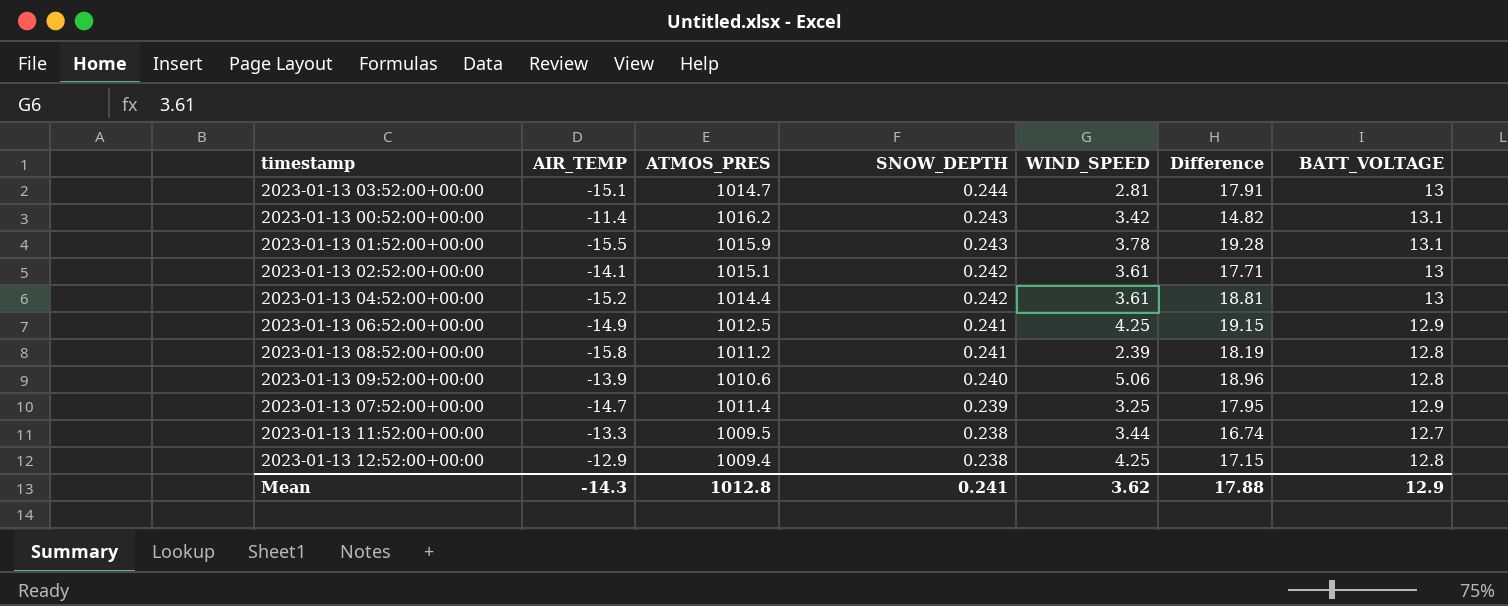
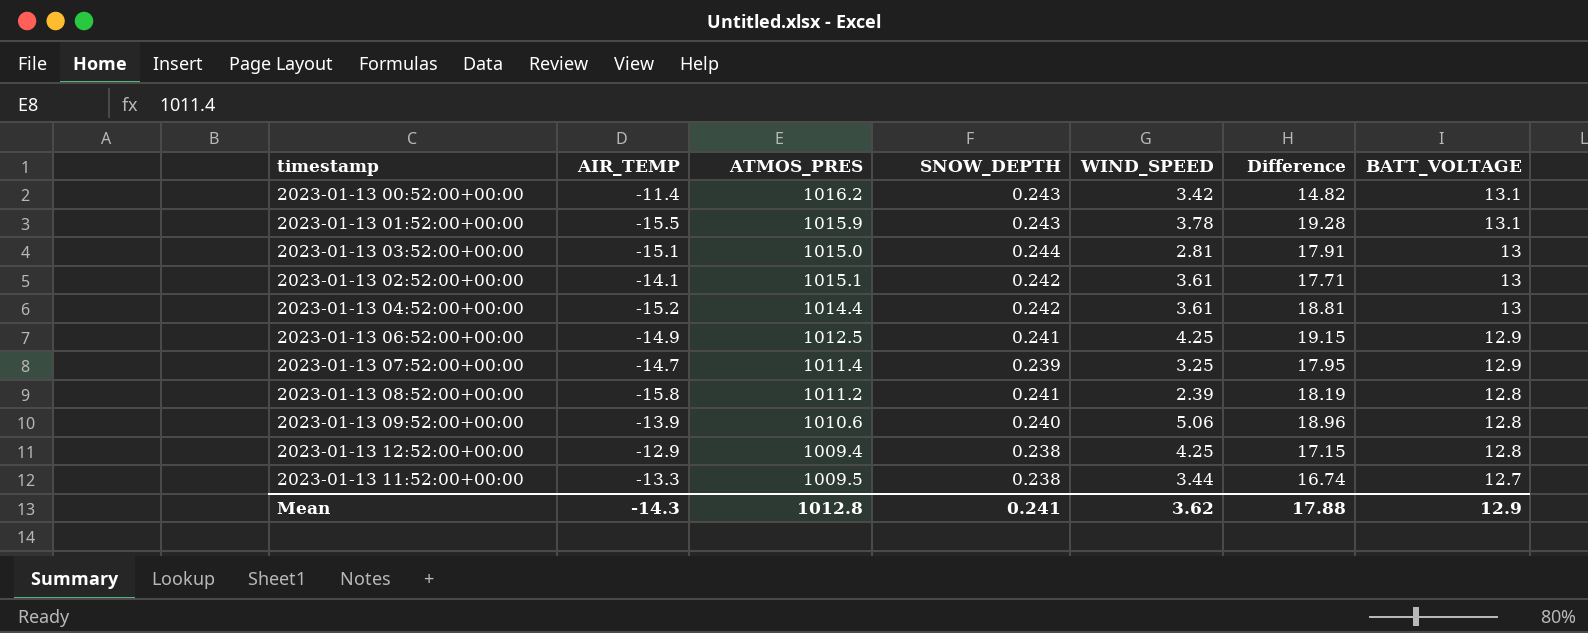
row order: SNOW_DEPTH descending -> BATT_VOLTAGE descending
2023-01-13 03:52:00+00:00 | ATMOS_PRES: 1014.7 -> 1015.0

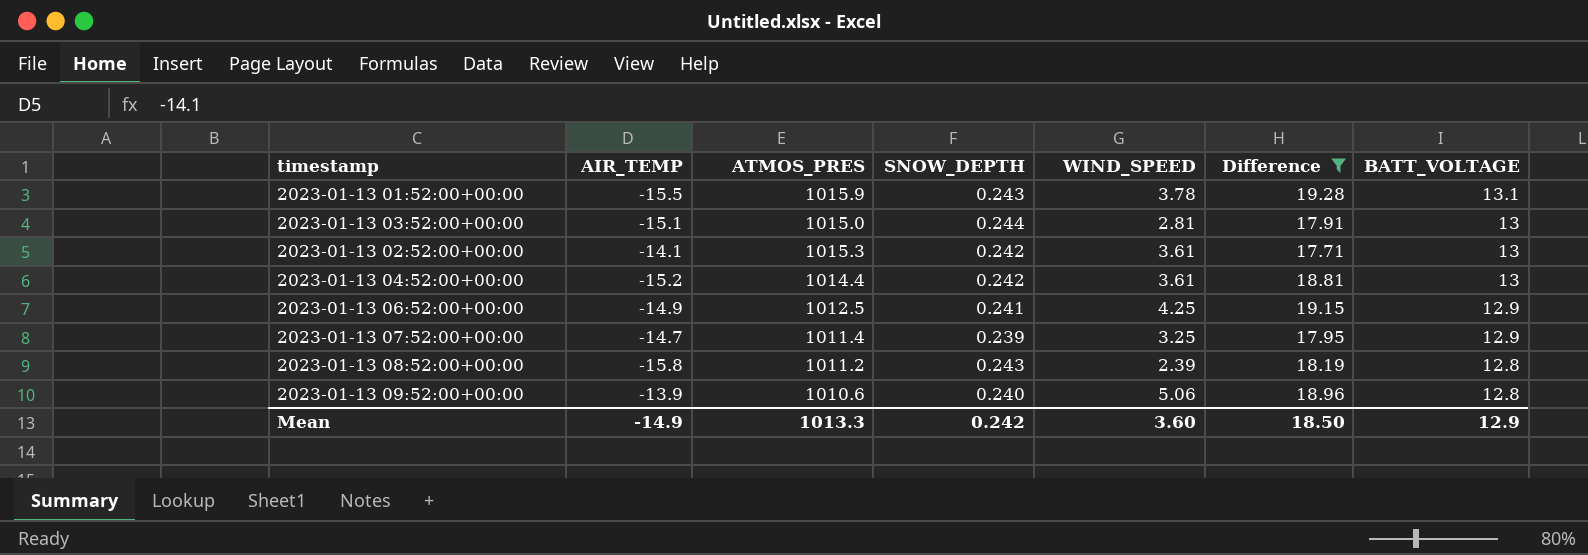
filter: none -> Difference >= 17.71
2023-01-13 02:52:00+00:00 | ATMOS_PRES: 1015.1 -> 1015.3
2023-01-13 08:52:00+00:00 | SNOW_DEPTH: 0.241 -> 0.243
Mean | AIR_TEMP: -14.3 -> -14.9
Mean | ATMOS_PRES: 1012.8 -> 1013.3
Mean | SNOW_DEPTH: 0.241 -> 0.242
Mean | WIND_SPEED: 3.62 -> 3.60
Mean | Difference: 17.88 -> 18.50

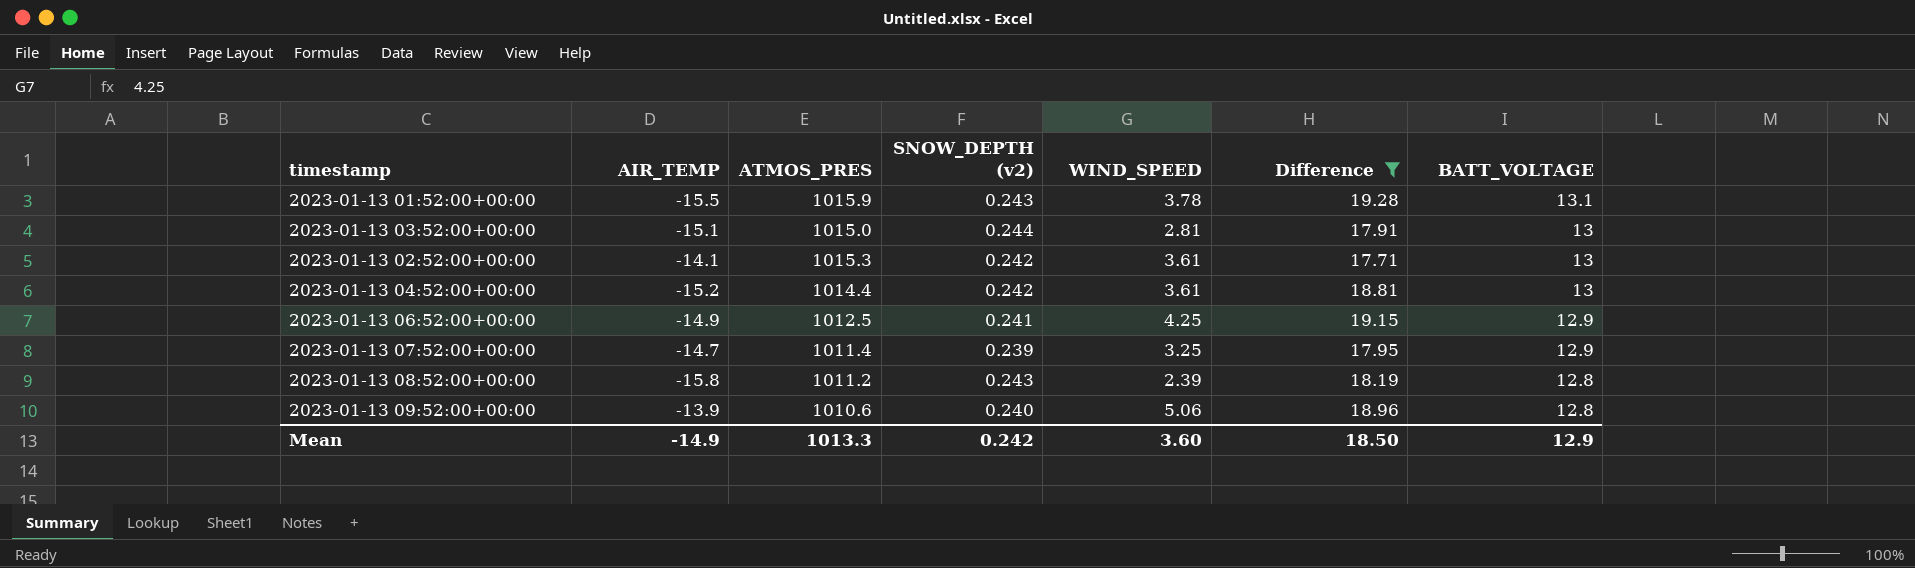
column name: SNOW_DEPTH -> SNOW_DEPTH (v2)

